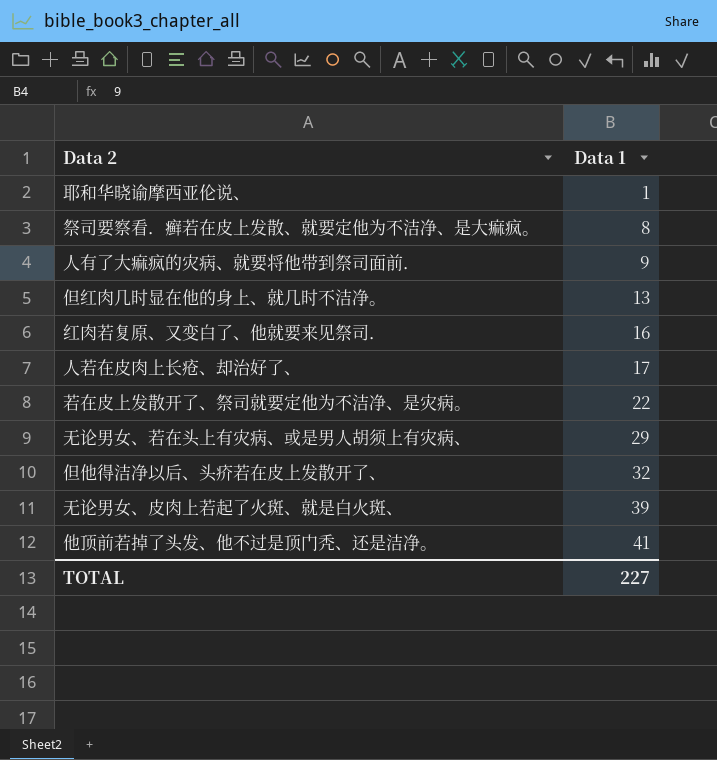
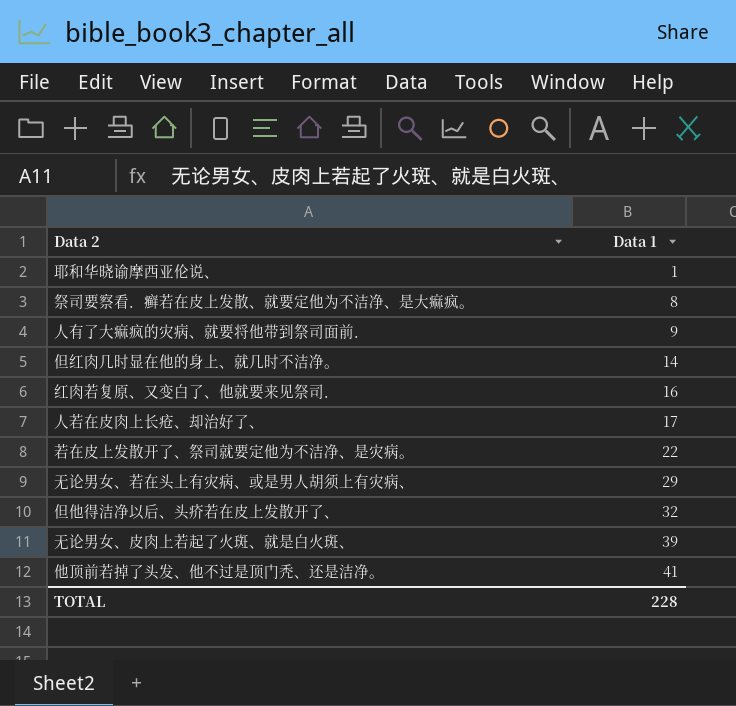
但红肉几时显在他的身上、就几时不洁净。 | Data 1: 13 -> 14
TOTAL | Data 1: 227 -> 228

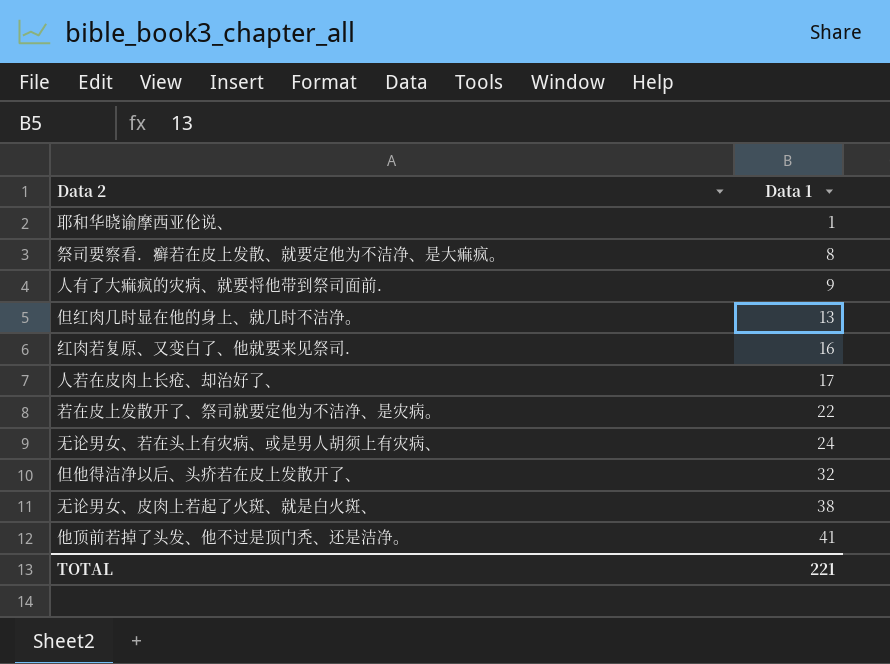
但红肉几时显在他的身上、就几时不洁净。 | Data 1: 14 -> 13
无论男女、若在头上有灾病、或是男人胡须上有灾病、 | Data 1: 29 -> 24
无论男女、皮肉上若起了火斑、就是白火斑、 | Data 1: 39 -> 38
TOTAL | Data 1: 228 -> 221

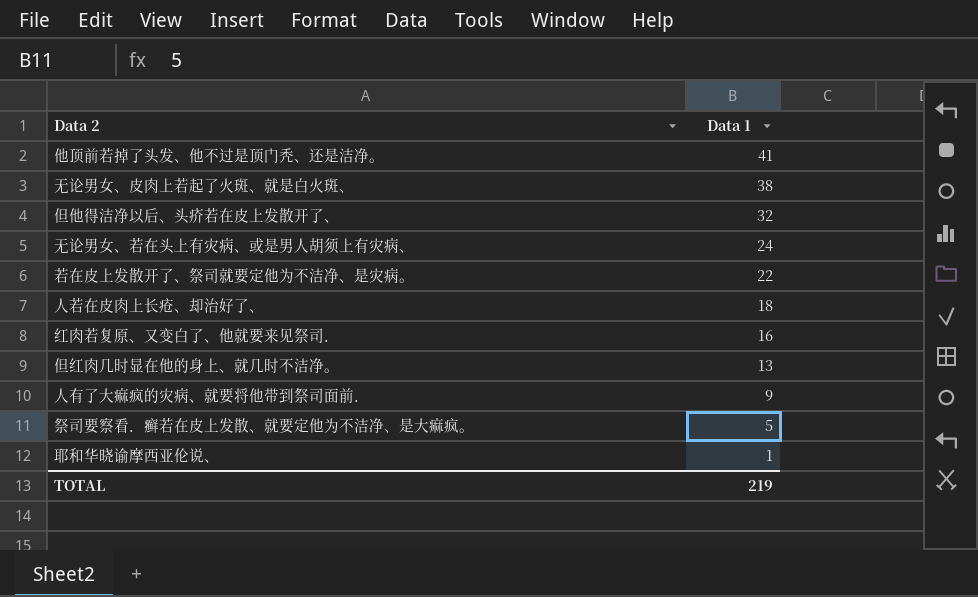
row order: Data 1 ascending -> Data 1 descending
人若在皮肉上长疮、却治好了、 | Data 1: 17 -> 18
祭司要察看．癣若在皮上发散、就要定他为不洁净、是大痲疯。 | Data 1: 8 -> 5
TOTAL | Data 1: 221 -> 219

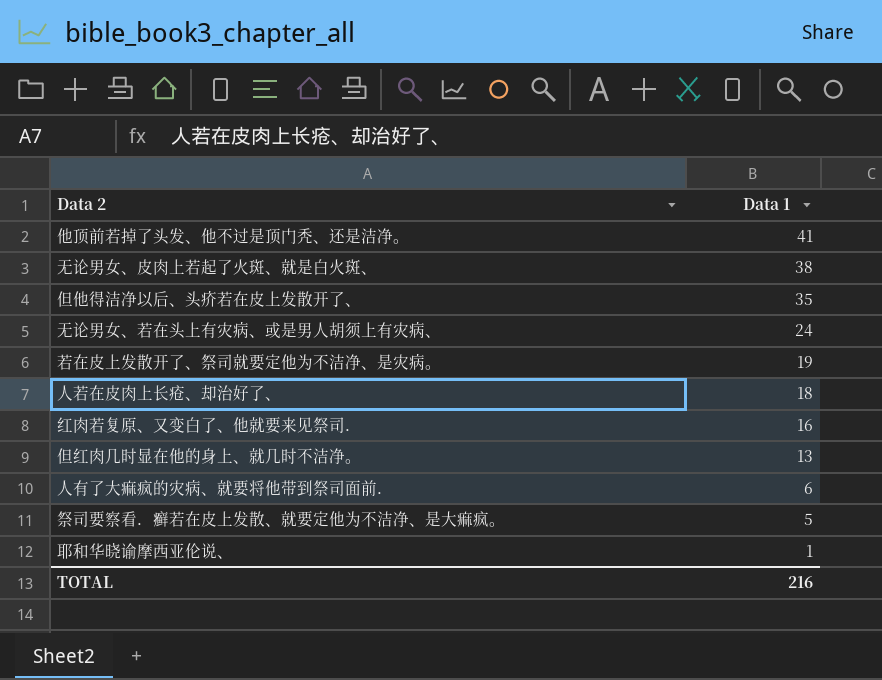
但他得洁净以后、头疥若在皮上发散开了、 | Data 1: 32 -> 35
若在皮上发散开了、祭司就要定他为不洁净、是灾病。 | Data 1: 22 -> 19
人有了大痲疯的灾病、就要将他带到祭司面前． | Data 1: 9 -> 6
TOTAL | Data 1: 219 -> 216

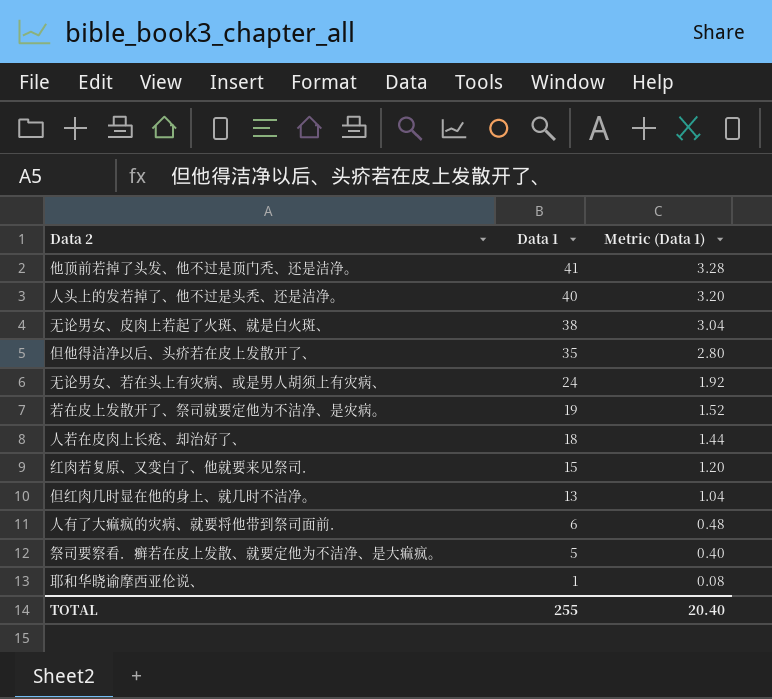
column Metric (Data 1) | formula: none -> [Data 1] * 0.08
row 人头上的发若掉了、他不过是头秃、还是洁净。: none -> 40 | 3.20
红肉若复原、又变白了、他就要来见祭司． | Data 1: 16 -> 15
TOTAL | Data 1: 216 -> 255

